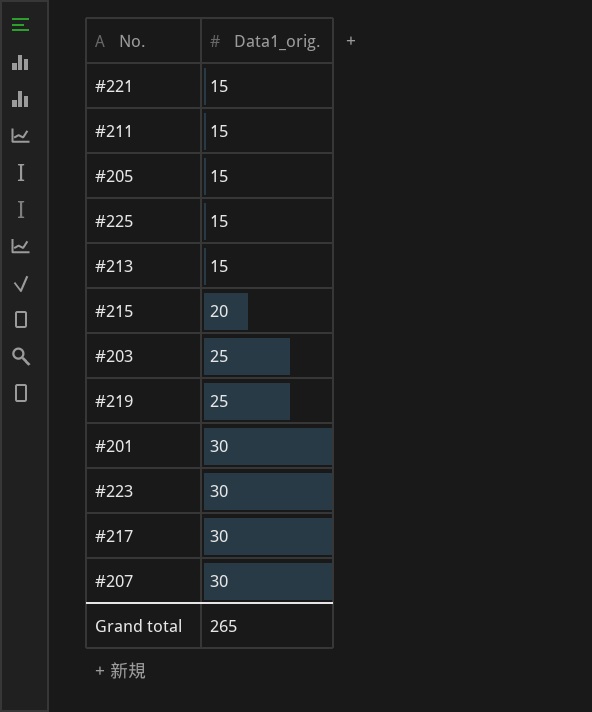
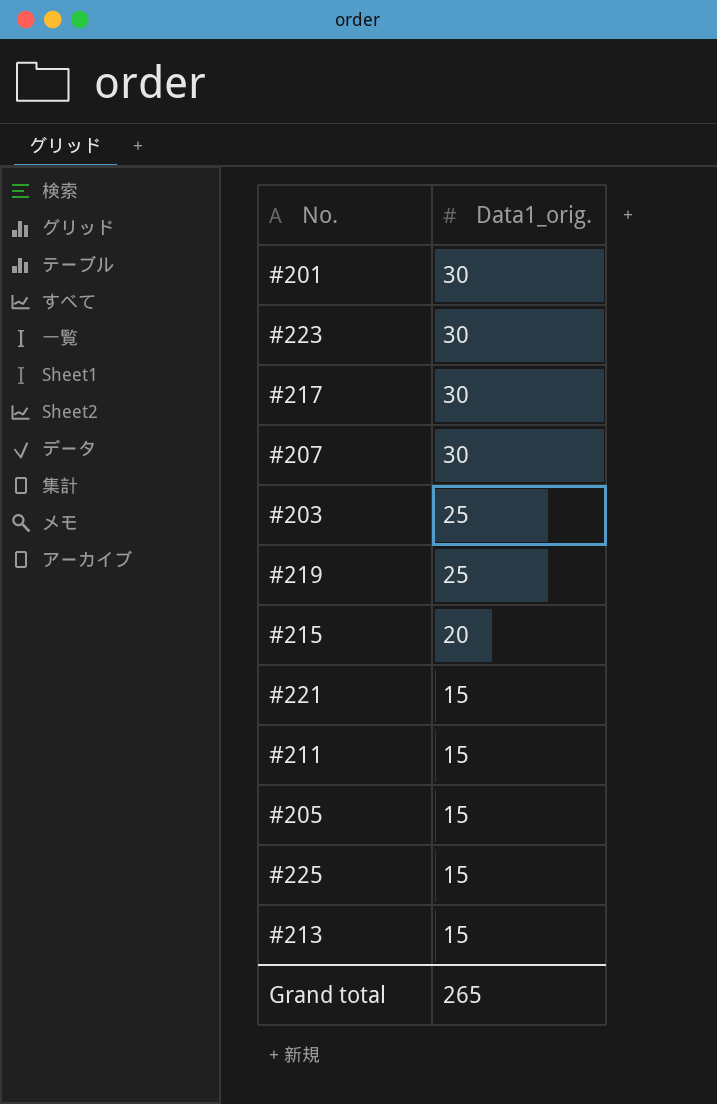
row order: Data1_orig. ascending -> Data1_orig. descending

